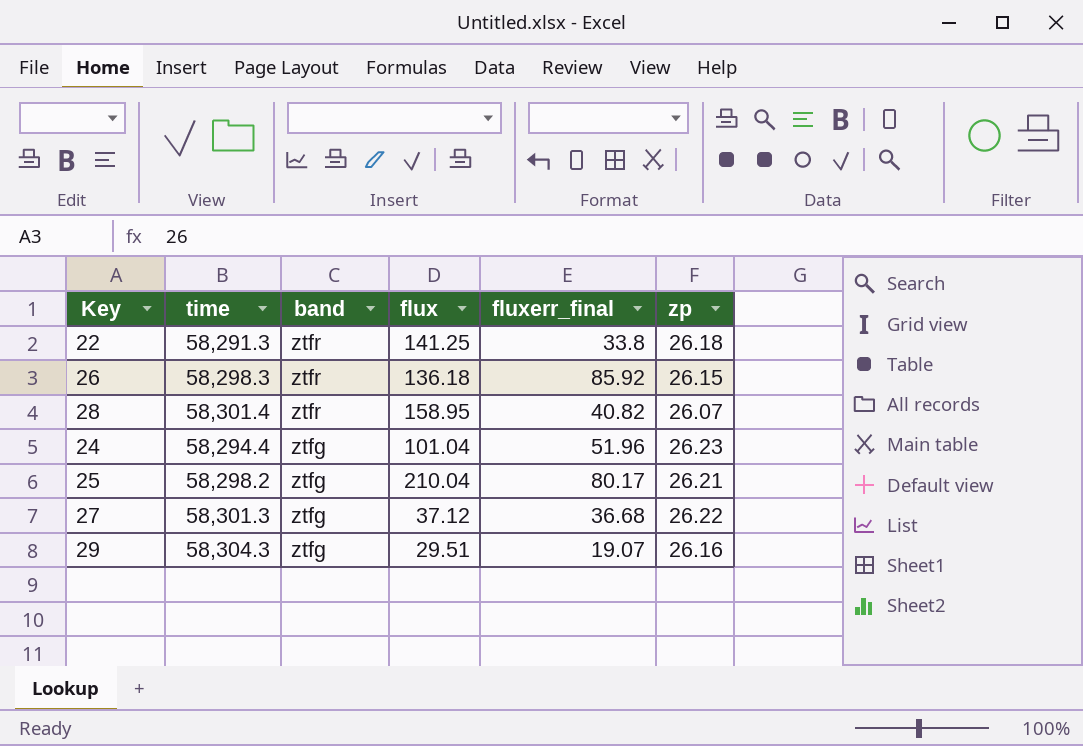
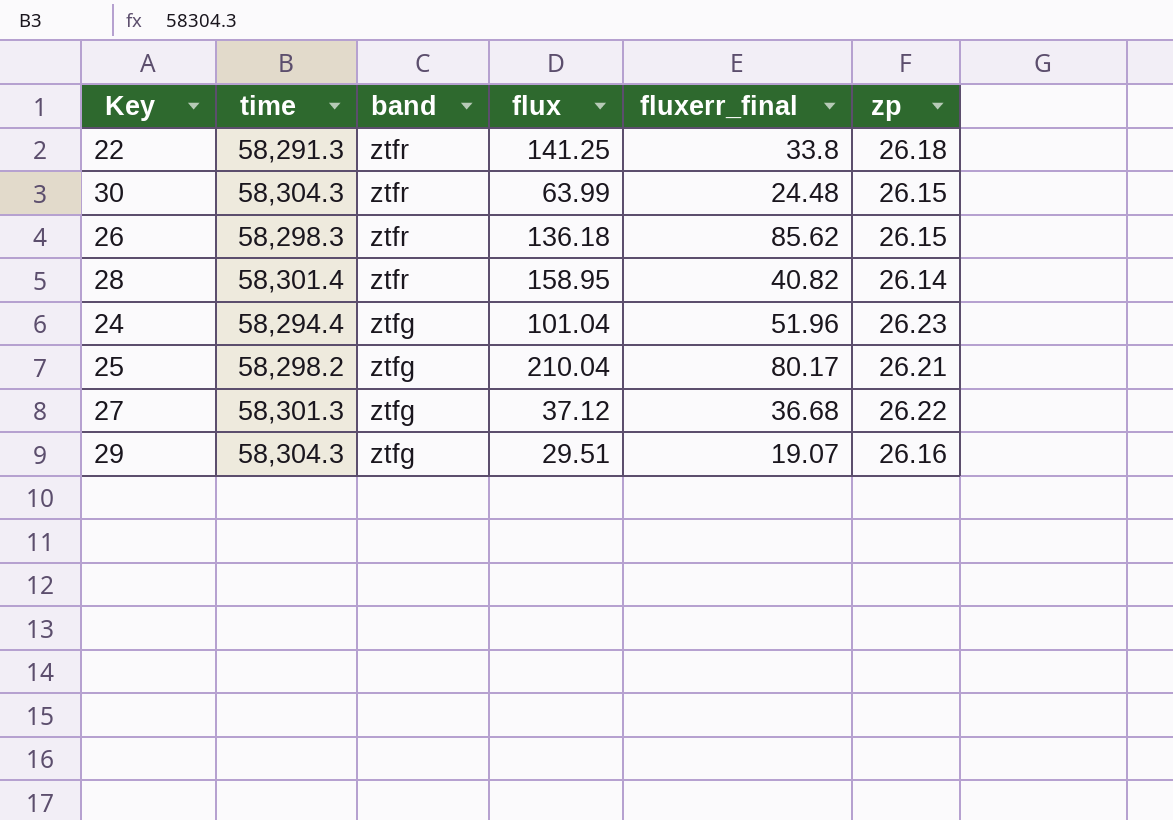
row 30: none -> 58,304.3 | ztfr | 63.99 | 24.48 | 26.15
26 | fluxerr_final: 85.92 -> 85.62
28 | zp: 26.07 -> 26.14

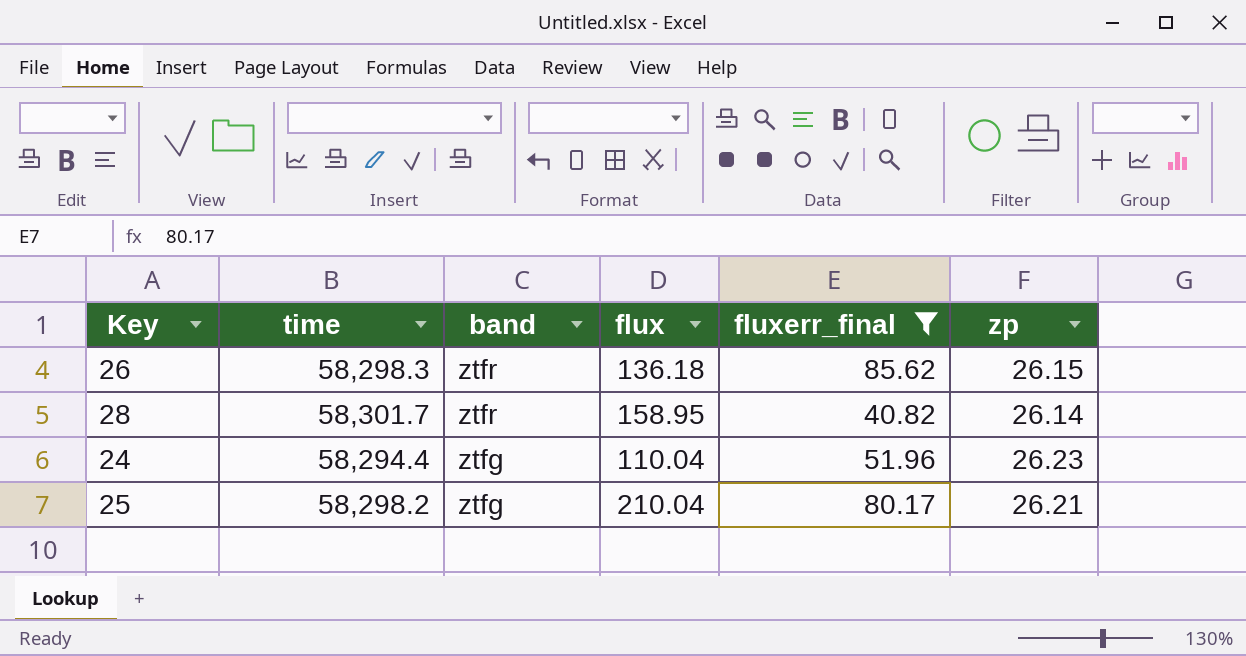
filter: none -> fluxerr_final >= 40.82
28 | time: 58,301.4 -> 58,301.7
24 | flux: 101.04 -> 110.04

